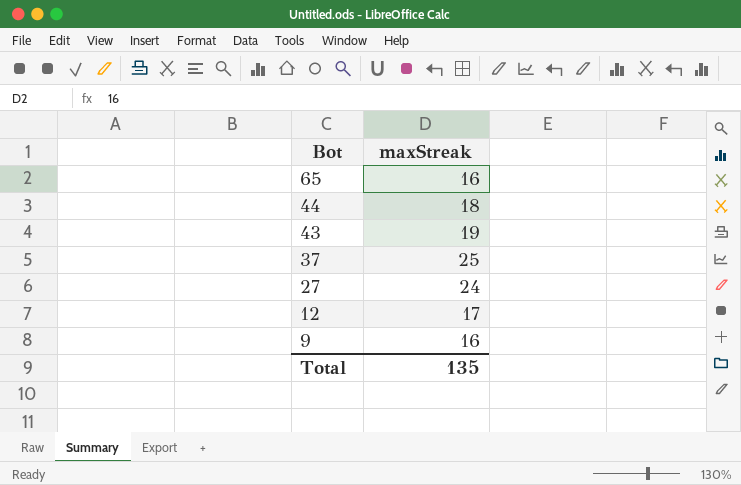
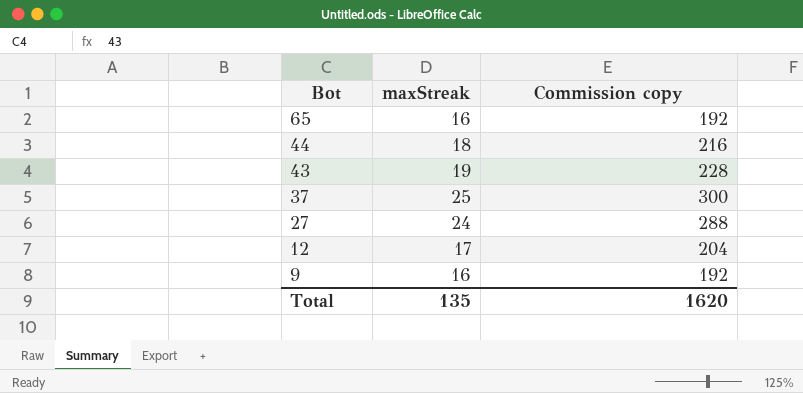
column Commission copy | formula: none -> [maxStreak] * 12

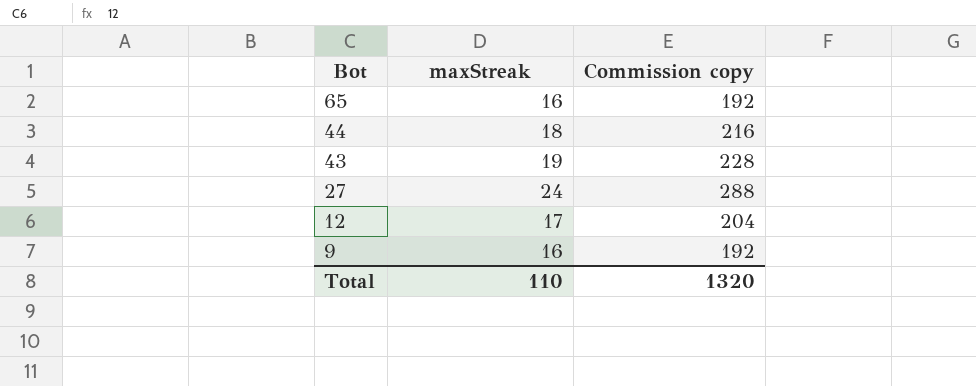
row 37: 25 | 300 -> none
Total | maxStreak: 135 -> 110
Total | Commission copy: 1620 -> 1320

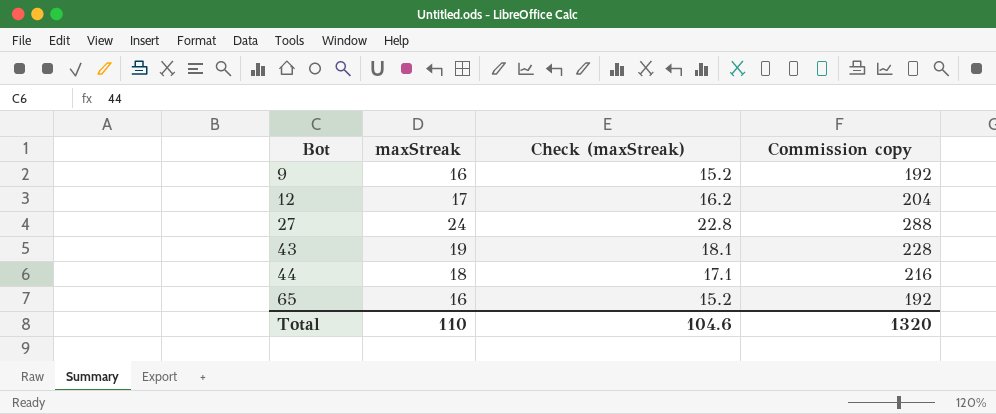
row order: Bot descending -> Bot ascending
column Check (maxStreak) | formula: none -> [maxStreak] * 0.95

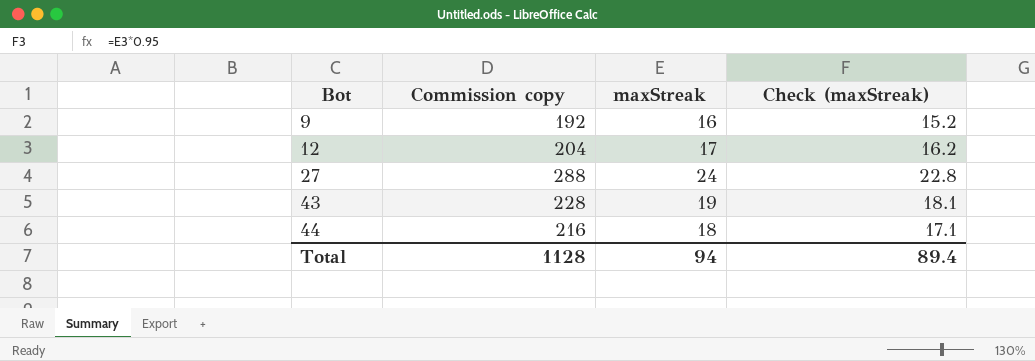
column Commission copy | position: 4 -> 2
row 65: 16 | 15.2 | 192 -> none
Total | Commission copy: 1320 -> 1128
Total | maxStreak: 110 -> 94
Total | Check (maxStreak): 104.6 -> 89.4

